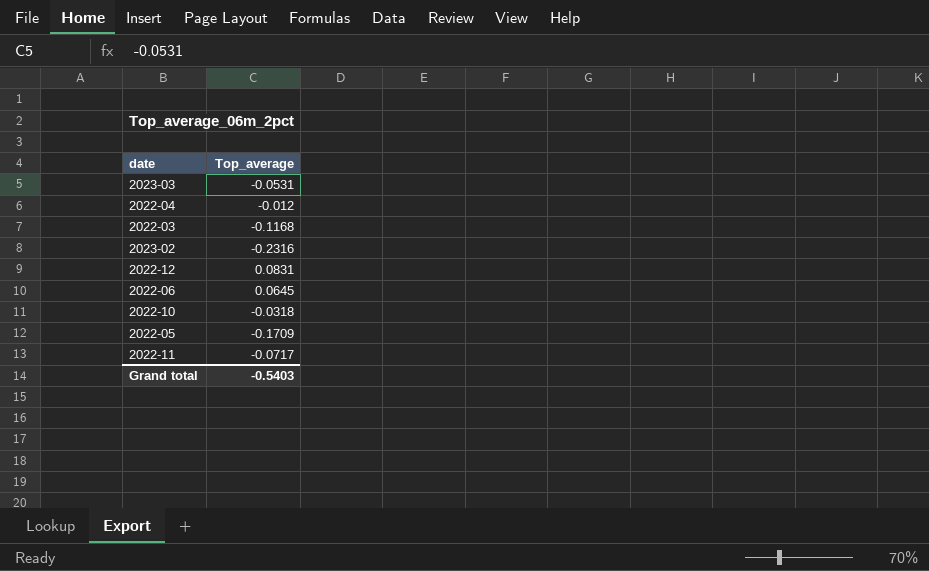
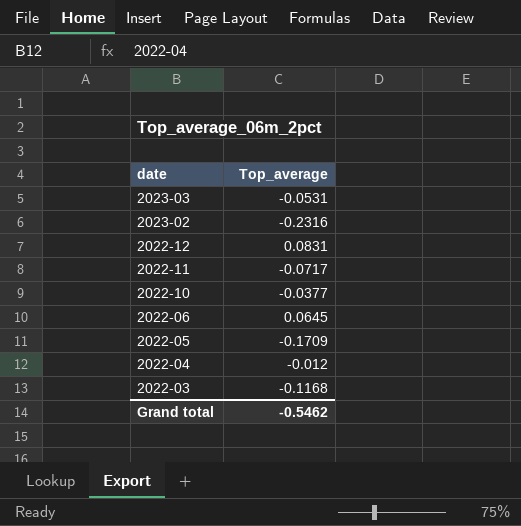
row order: none -> date descending
2022-10 | Top_average: -0.0318 -> -0.0377
Grand total | Top_average: -0.5403 -> -0.5462

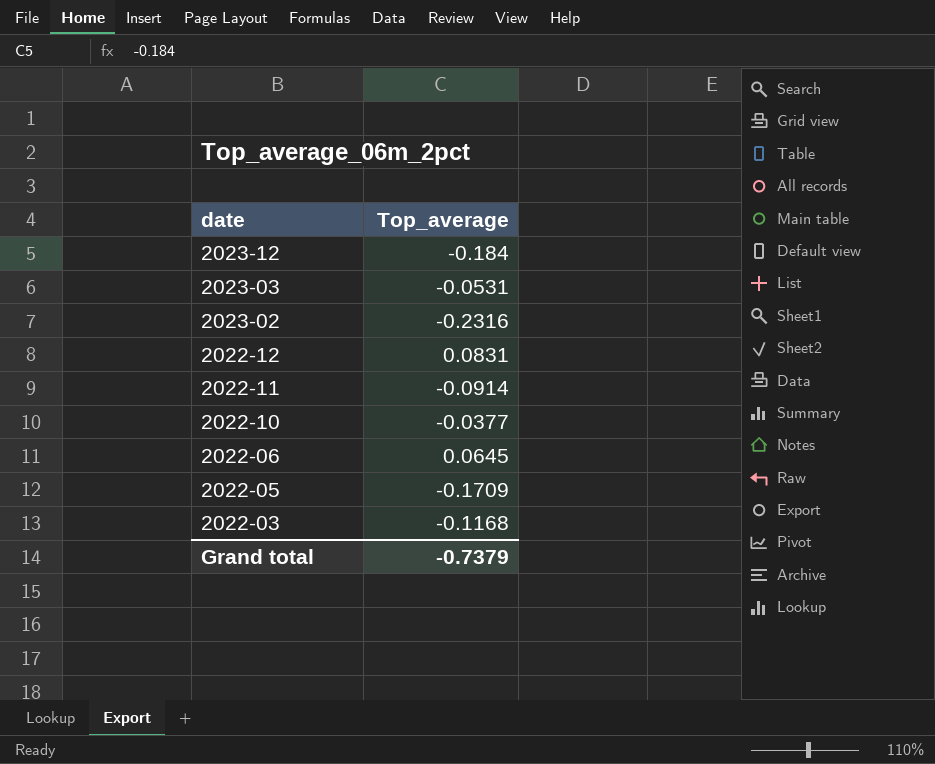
row 2022-04: -0.012 -> none
row 2023-12: none -> -0.184
2022-11 | Top_average: -0.0717 -> -0.0914
Grand total | Top_average: -0.5462 -> -0.7379

